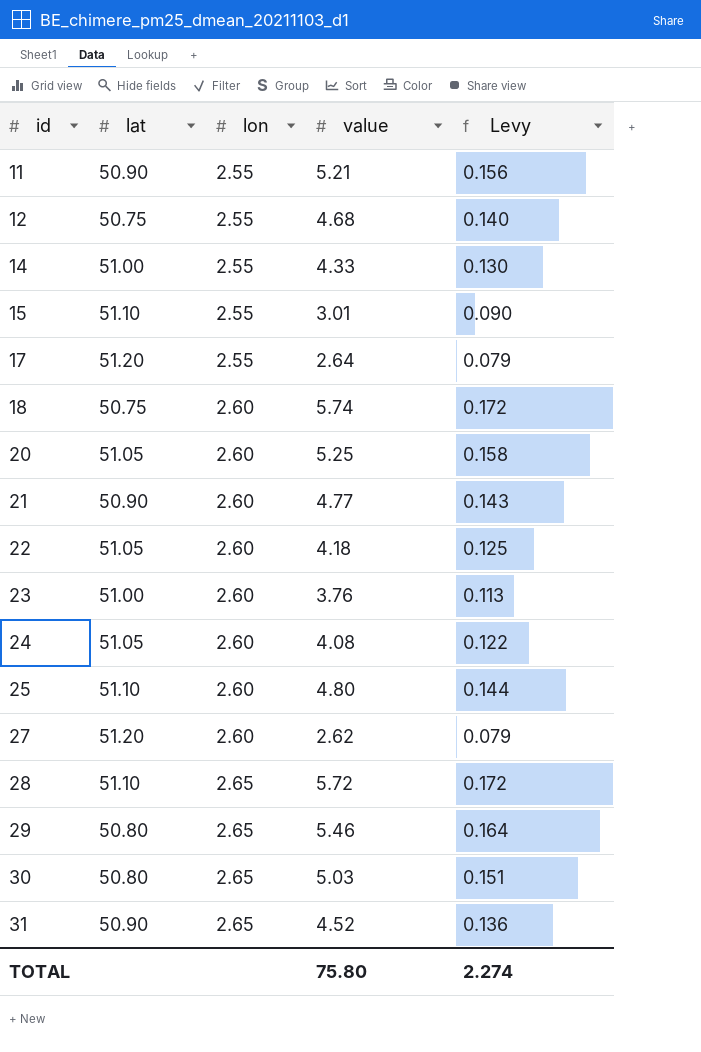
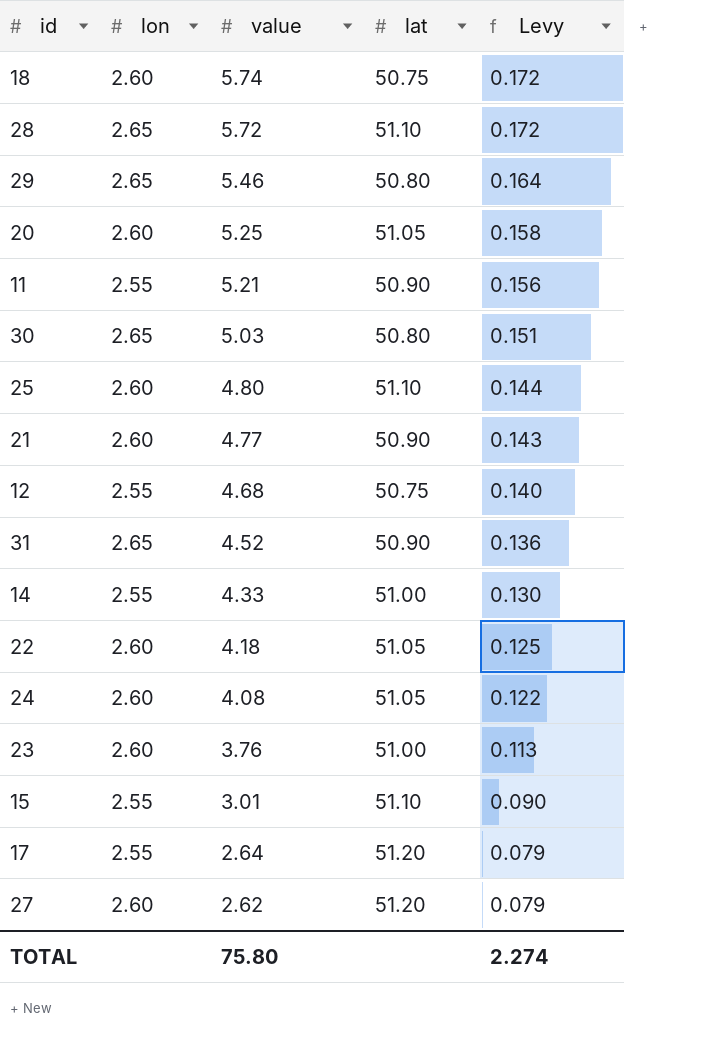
row order: id ascending -> value descending
column lat | position: 2 -> 4

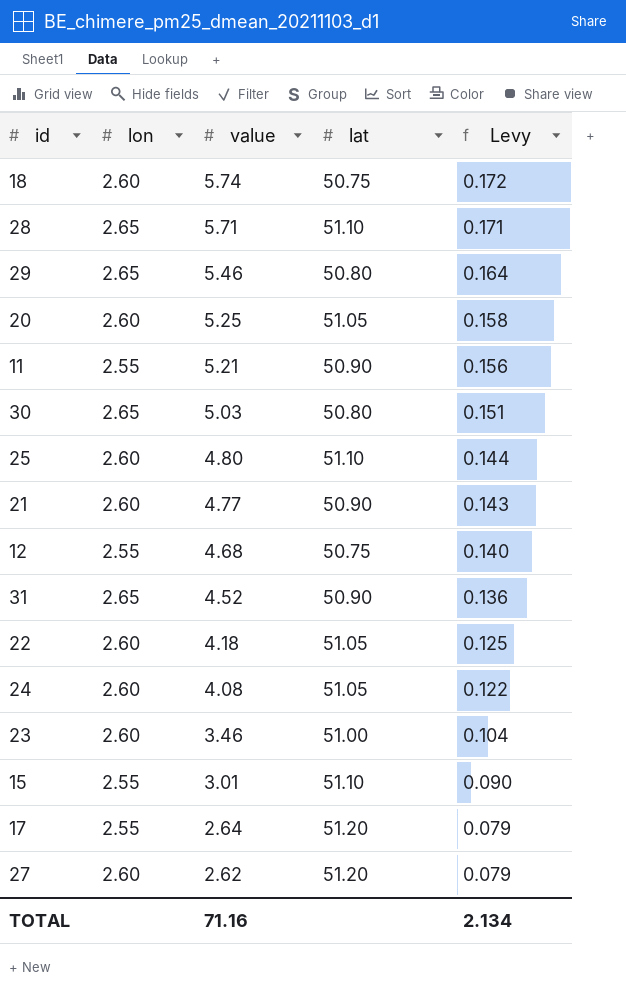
row 14: 2.55 | 4.33 | 51.00 | 0.130 -> none
28 | value: 5.72 -> 5.71
28 | Levy: 0.172 -> 0.171
23 | value: 3.76 -> 3.46
23 | Levy: 0.113 -> 0.104
TOTAL | value: 75.80 -> 71.16
TOTAL | Levy: 2.274 -> 2.134

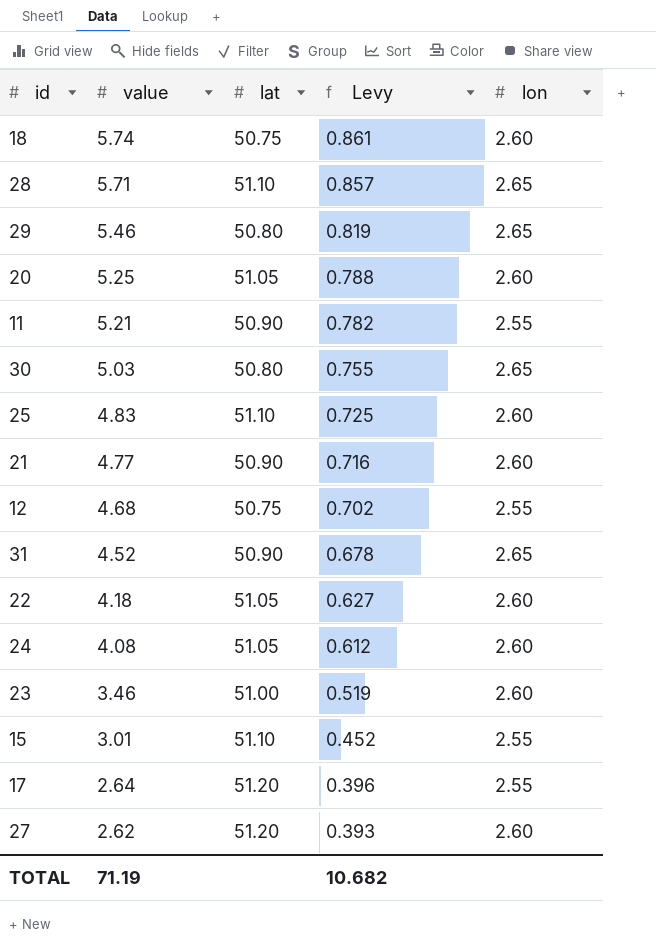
column Levy | formula: [value] * 0.03 -> [value] * 0.15
column lon | position: 2 -> 5
25 | value: 4.80 -> 4.83
TOTAL | value: 71.16 -> 71.19
TOTAL | Levy: 2.134 -> 10.682

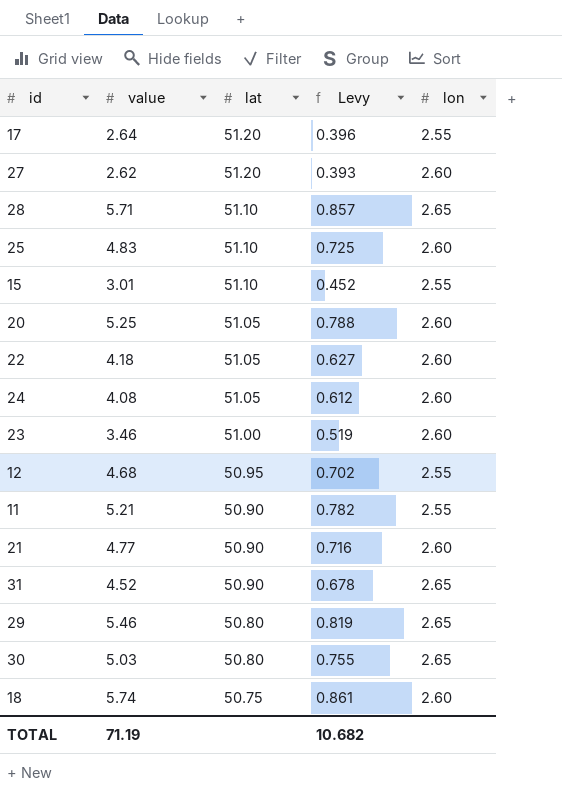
row order: value descending -> lat descending
12 | lat: 50.75 -> 50.95

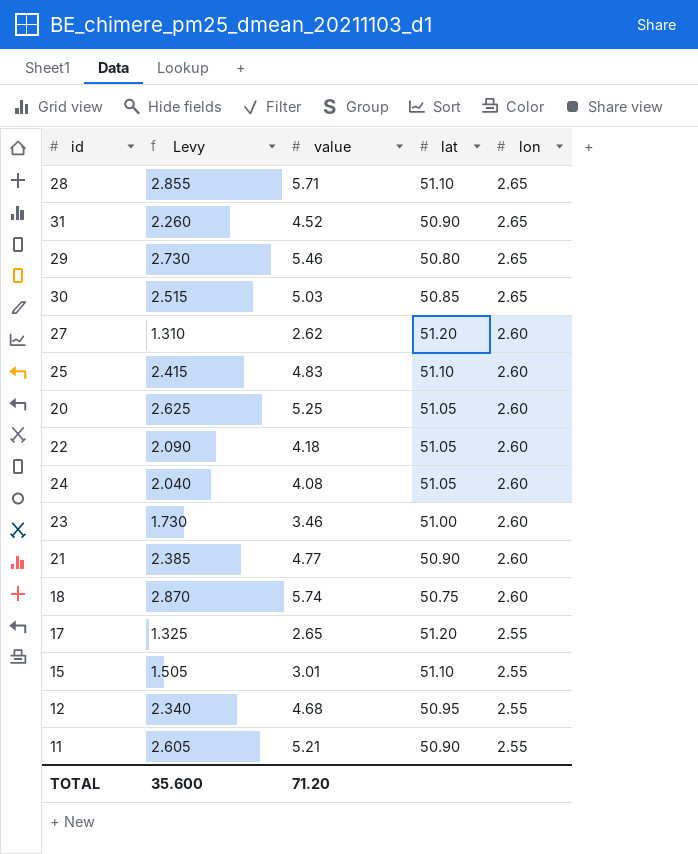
row order: lat descending -> lon descending
column Levy | formula: [value] * 0.15 -> [value] * 0.5
column Levy | position: 4 -> 2
30 | lat: 50.80 -> 50.85
17 | value: 2.64 -> 2.65
TOTAL | Levy: 10.682 -> 35.600
TOTAL | value: 71.19 -> 71.20

